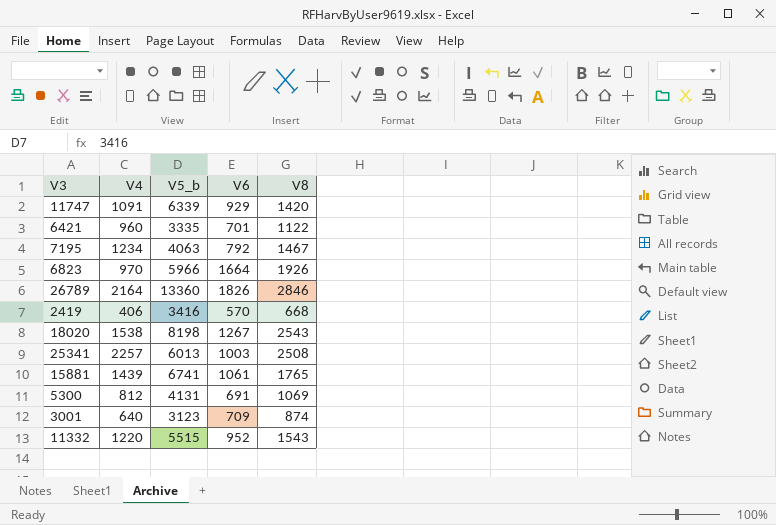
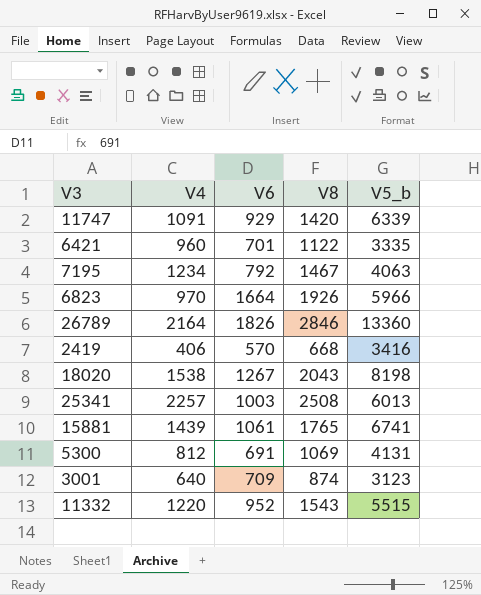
column V5_b | position: 3 -> 5
18020 | V8: 2543 -> 2043

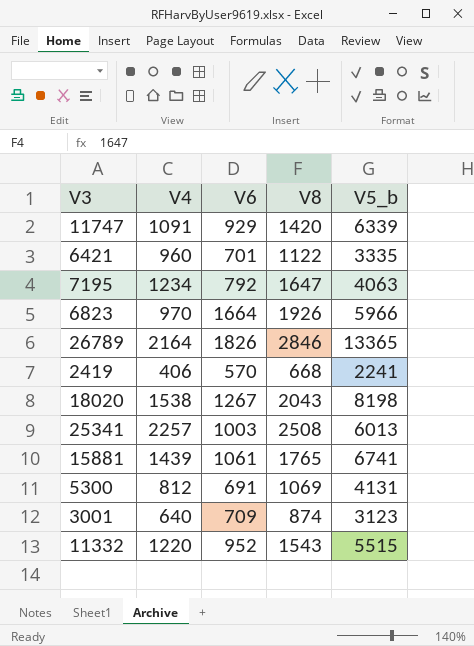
7195 | V8: 1467 -> 1647
26789 | V5_b: 13360 -> 13365
2419 | V5_b: 3416 -> 2241

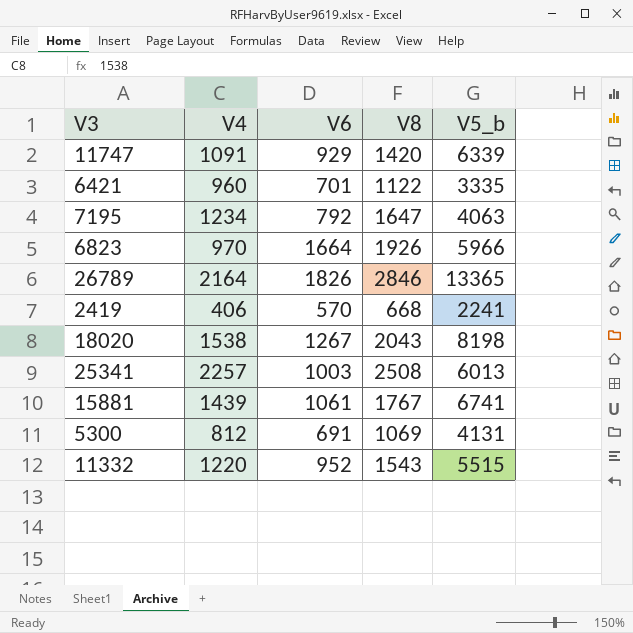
row 3001: 640 | 709 | 874 | 3123 -> none
15881 | V8: 1765 -> 1767

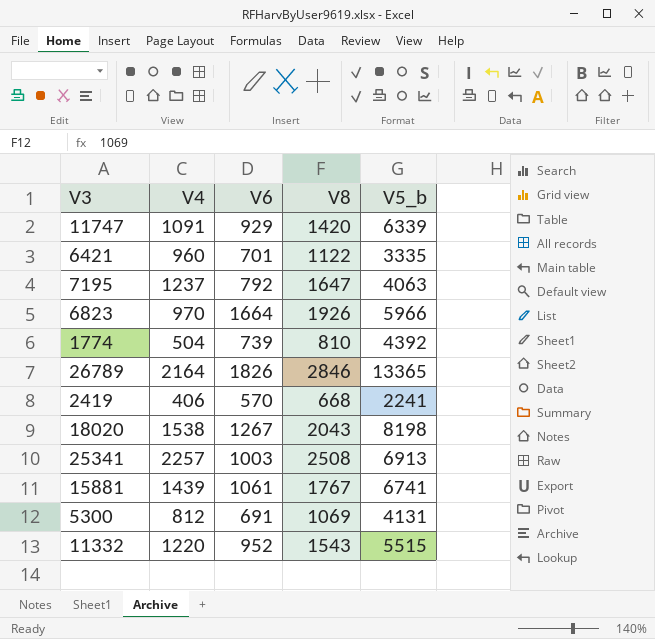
7195 | V4: 1234 -> 1237
row 1774: none -> 504 | 739 | 810 | 4392
25341 | V5_b: 6013 -> 6913

